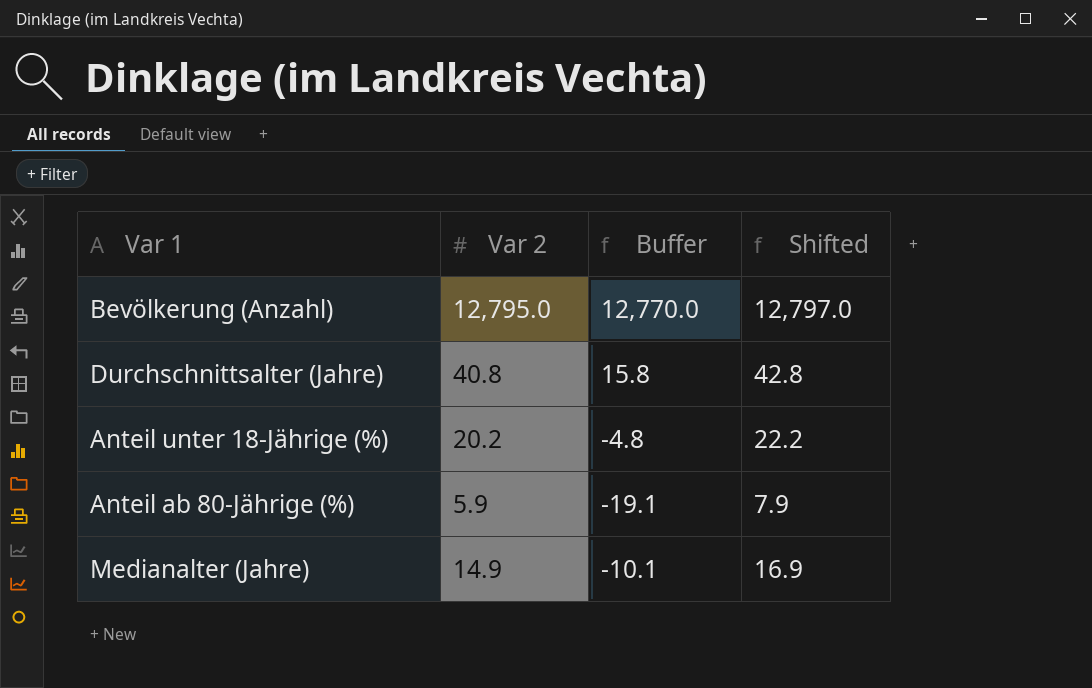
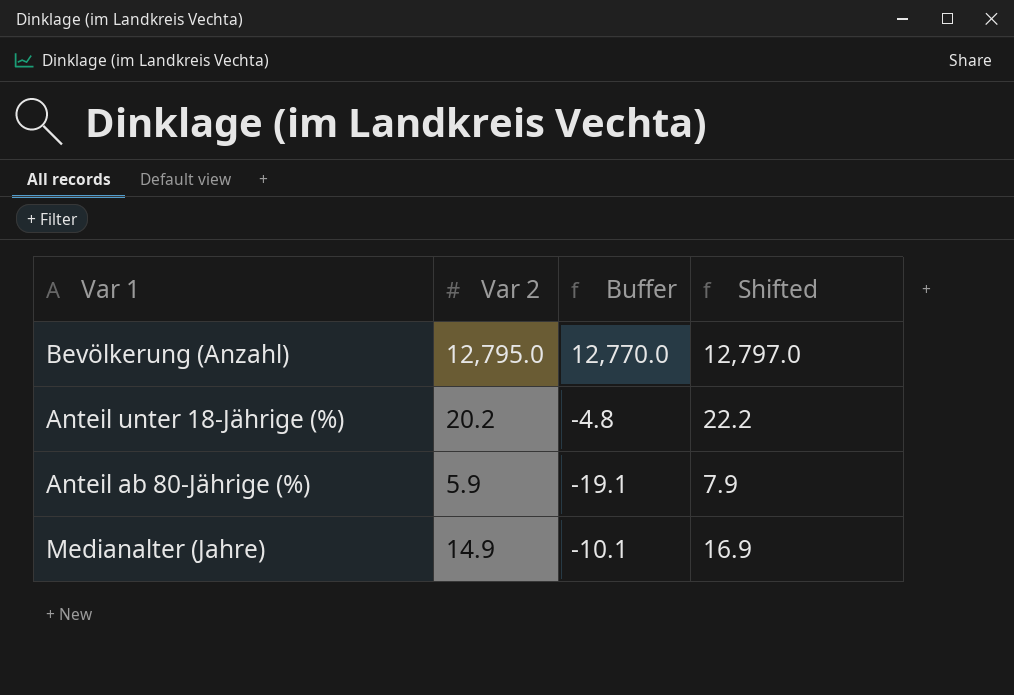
row Durchschnittsalter (Jahre): 40.8 | 15.8 | 42.8 -> none

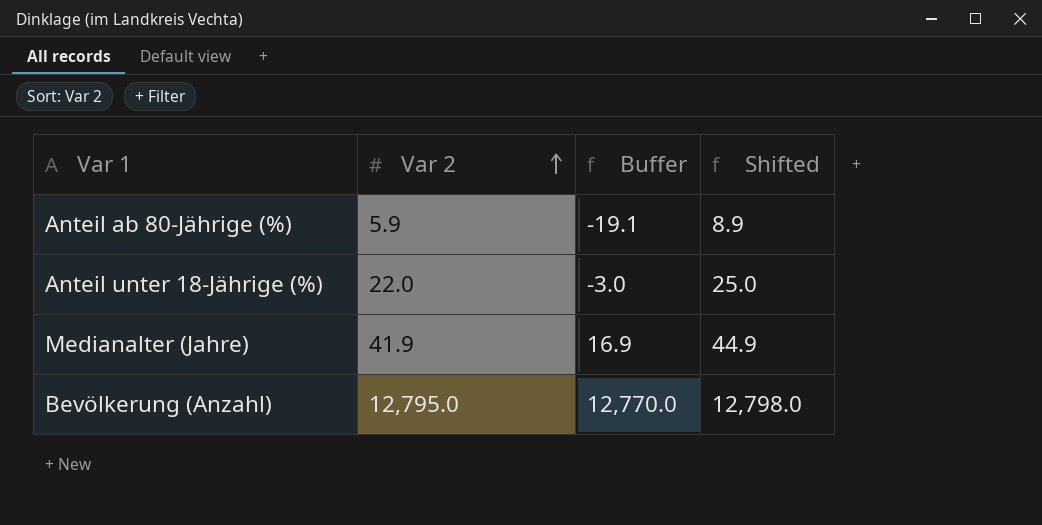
row order: none -> Var 2 ascending
column Shifted | formula: [Var 2] + 2 -> [Var 2] + 3
Anteil unter 18-Jährige (%) | Var 2: 20.2 -> 22.0
Anteil unter 18-Jährige (%) | Buffer: -4.8 -> -3.0
Medianalter (Jahre) | Var 2: 14.9 -> 41.9
Medianalter (Jahre) | Buffer: -10.1 -> 16.9

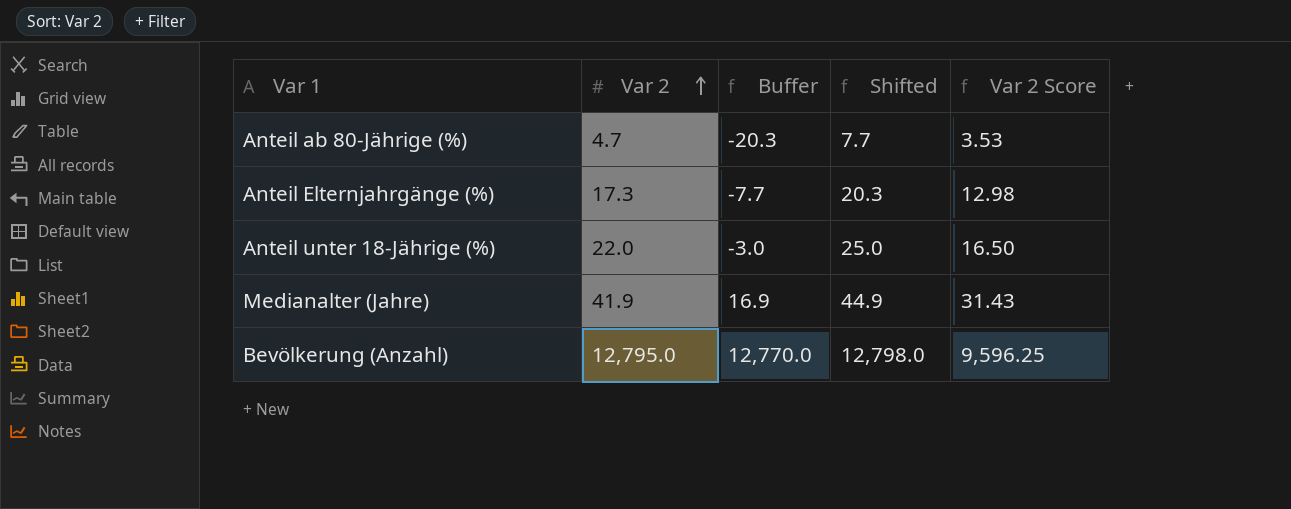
column Var 2 Score | formula: none -> [Var 2] * 0.75
Anteil ab 80-Jährige (%) | Var 2: 5.9 -> 4.7
Anteil ab 80-Jährige (%) | Buffer: -19.1 -> -20.3
Anteil ab 80-Jährige (%) | Shifted: 8.9 -> 7.7
row Anteil Elternjahrgänge (%): none -> 17.3 | -7.7 | 20.3 | 12.98

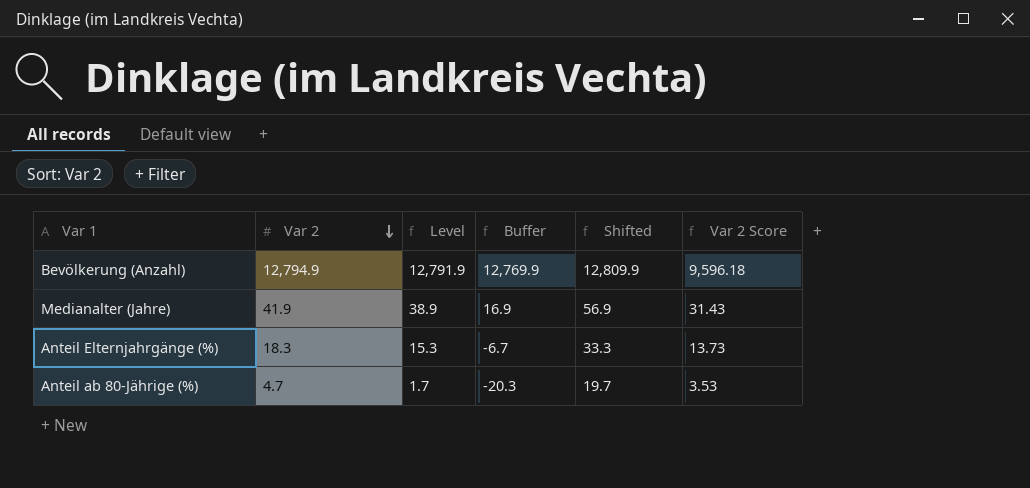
row order: Var 2 ascending -> Var 2 descending
column Level | formula: none -> [Var 2] - 3
column Shifted | formula: [Var 2] + 3 -> [Var 2] + 15
row Anteil unter 18-Jährige (%): 22.0 | -3.0 | 25.0 | 16.50 -> none
Bevölkerung (Anzahl) | Var 2: 12,795.0 -> 12,794.9
Bevölkerung (Anzahl) | Buffer: 12,770.0 -> 12,769.9
Bevölkerung (Anzahl) | Var 2 Score: 9,596.25 -> 9,596.18
Anteil Elternjahrgänge (%) | Var 2: 17.3 -> 18.3
Anteil Elternjahrgänge (%) | Buffer: -7.7 -> -6.7
Anteil Elternjahrgänge (%) | Var 2 Score: 12.98 -> 13.73

